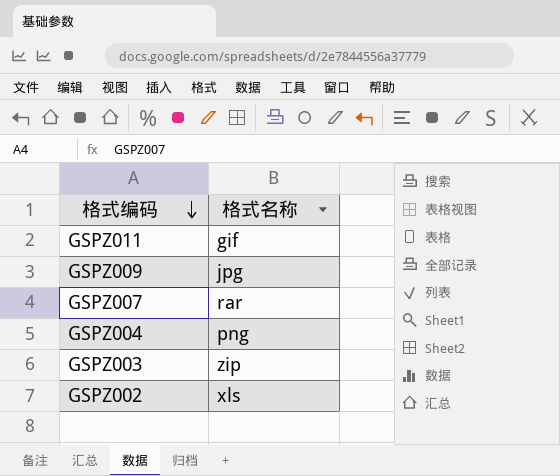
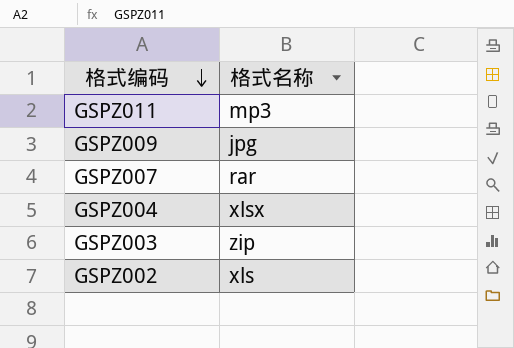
GSPZ011 | 格式名称: gif -> mp3
GSPZ004 | 格式名称: png -> xlsx

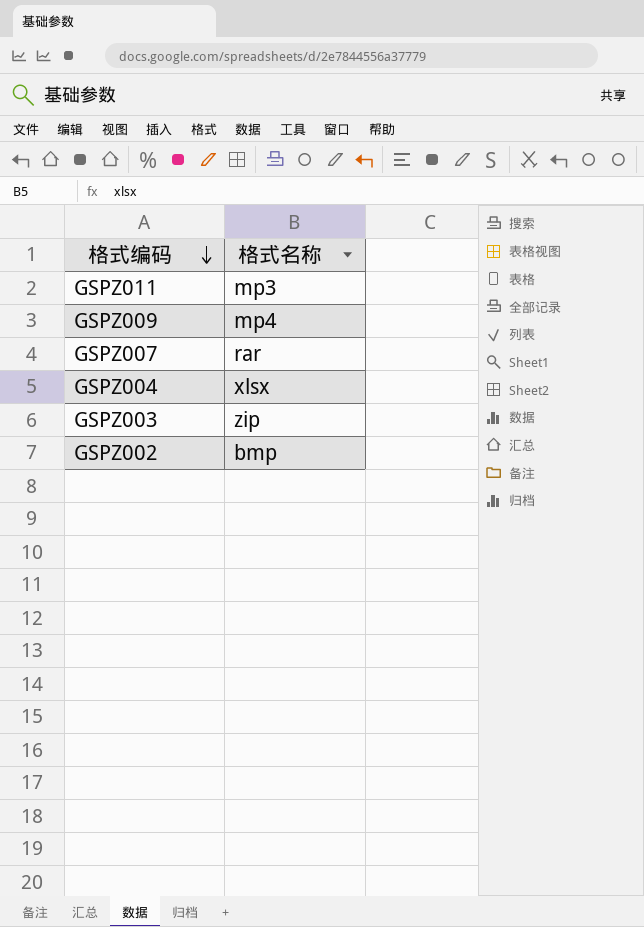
GSPZ009 | 格式名称: jpg -> mp4
GSPZ002 | 格式名称: xls -> bmp

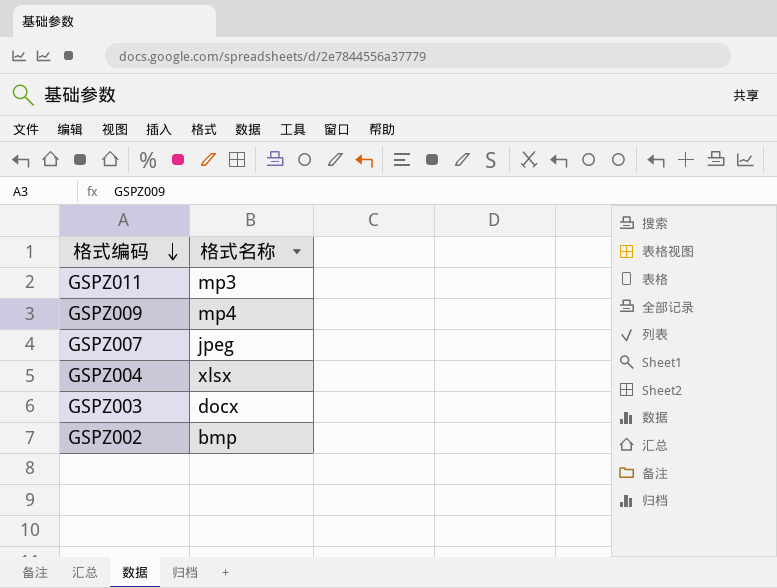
GSPZ007 | 格式名称: rar -> jpeg
GSPZ003 | 格式名称: zip -> docx

